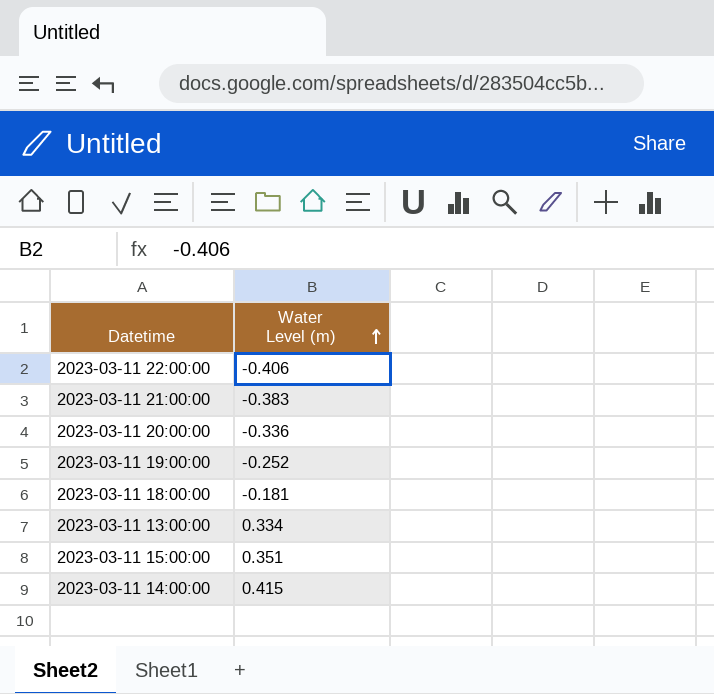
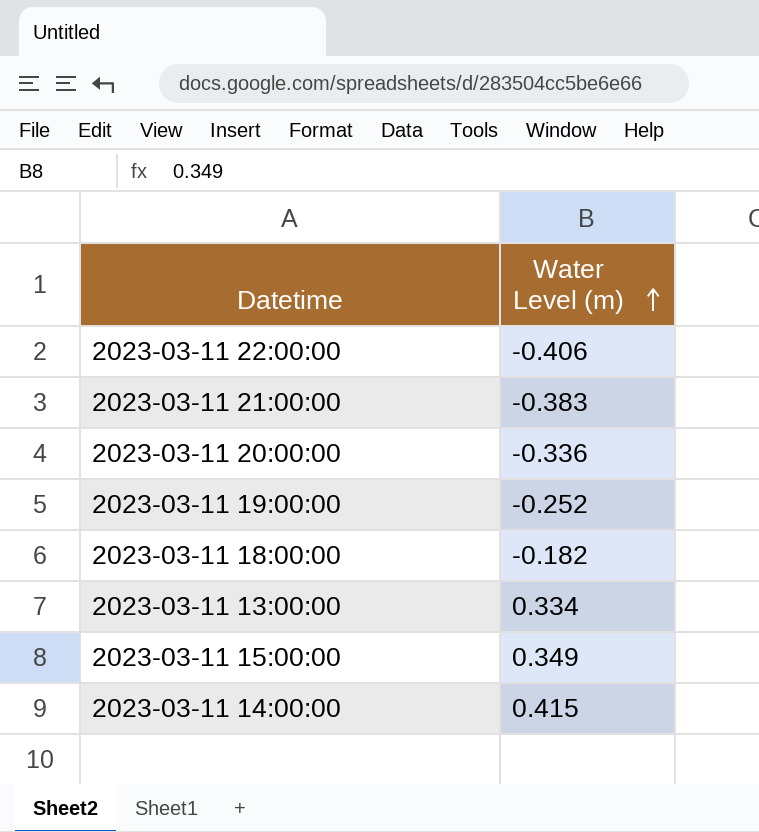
2023-03-11 18:00:00 | Water Level (m): -0.181 -> -0.182
2023-03-11 15:00:00 | Water Level (m): 0.351 -> 0.349

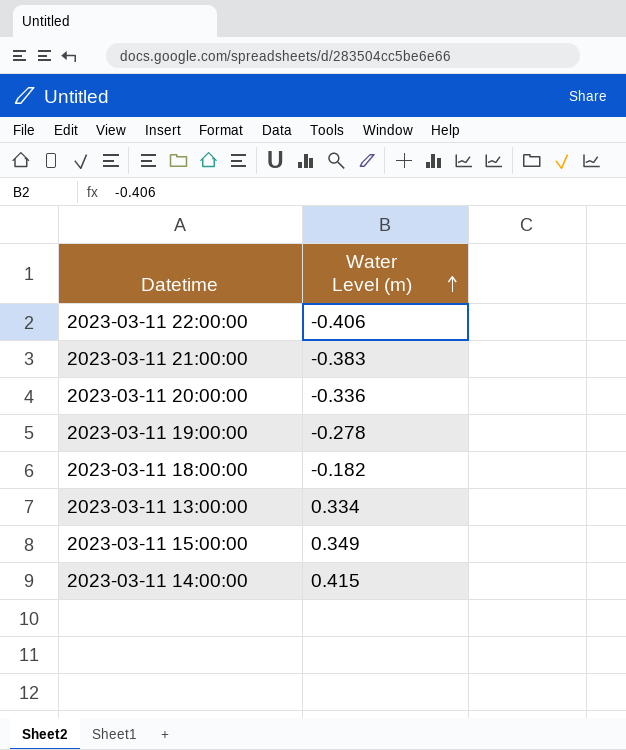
2023-03-11 19:00:00 | Water Level (m): -0.252 -> -0.278

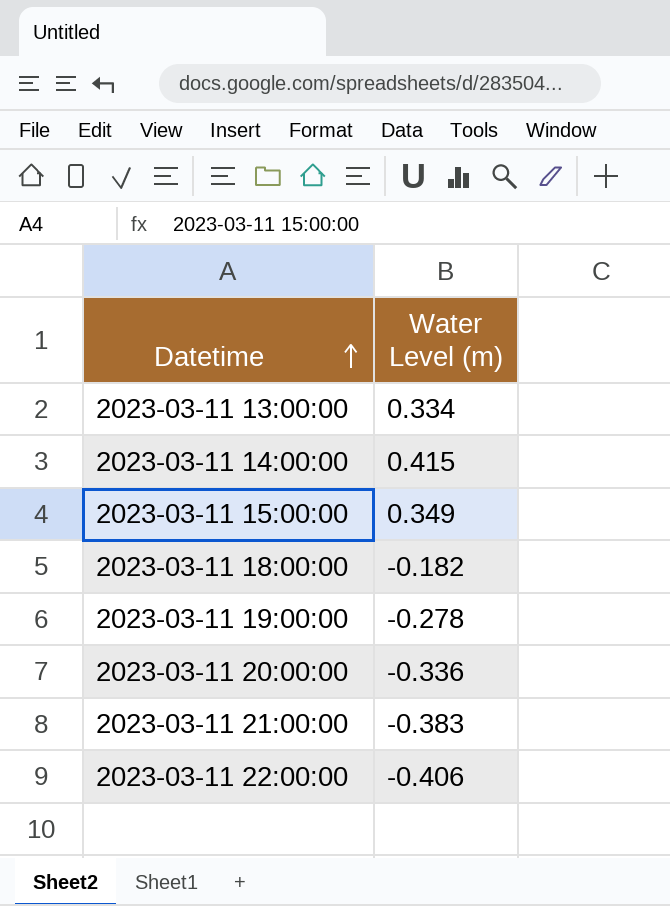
row order: Water Level (m) ascending -> Datetime ascending

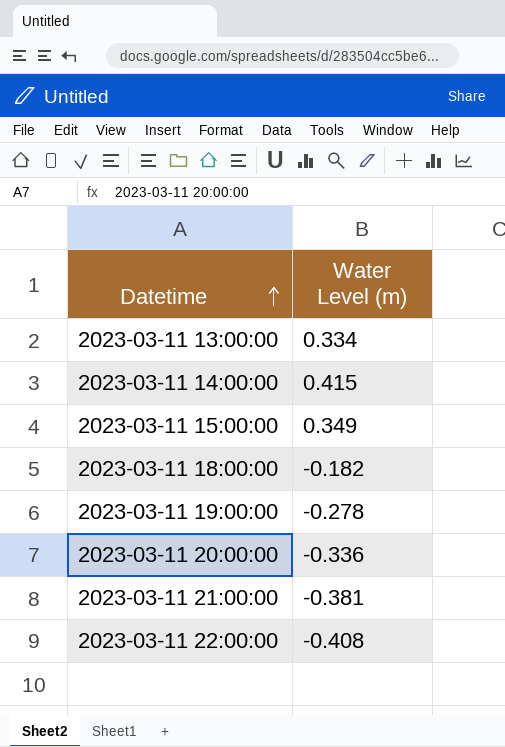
2023-03-11 21:00:00 | Water Level (m): -0.383 -> -0.381
2023-03-11 22:00:00 | Water Level (m): -0.406 -> -0.408

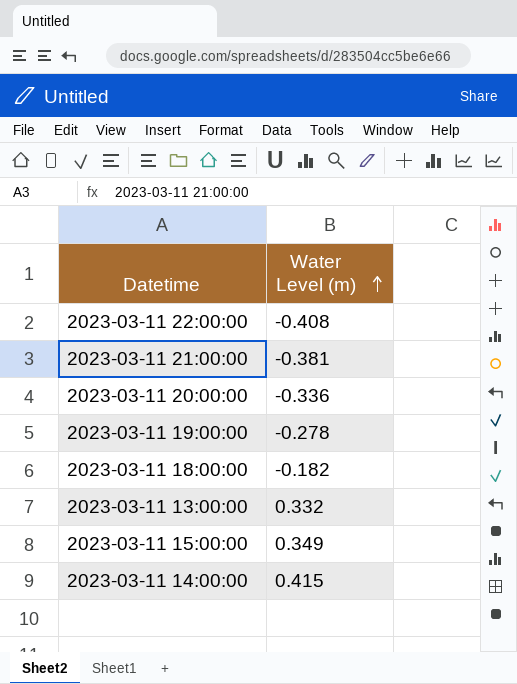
row order: Datetime ascending -> Water Level (m) ascending
2023-03-11 13:00:00 | Water Level (m): 0.334 -> 0.332

